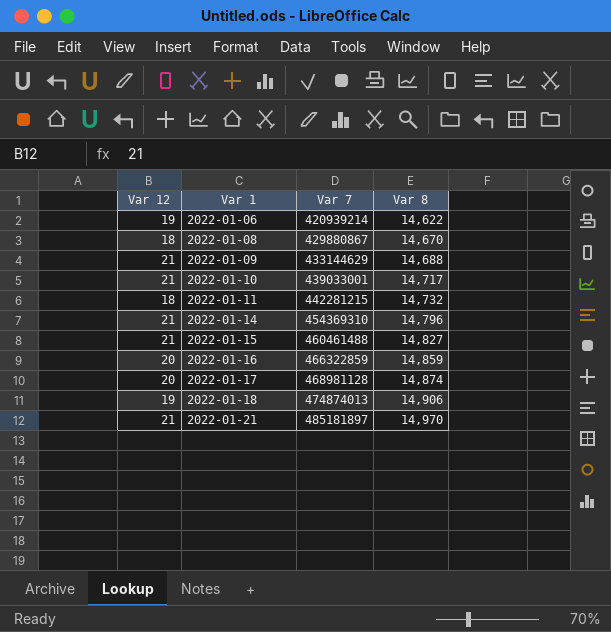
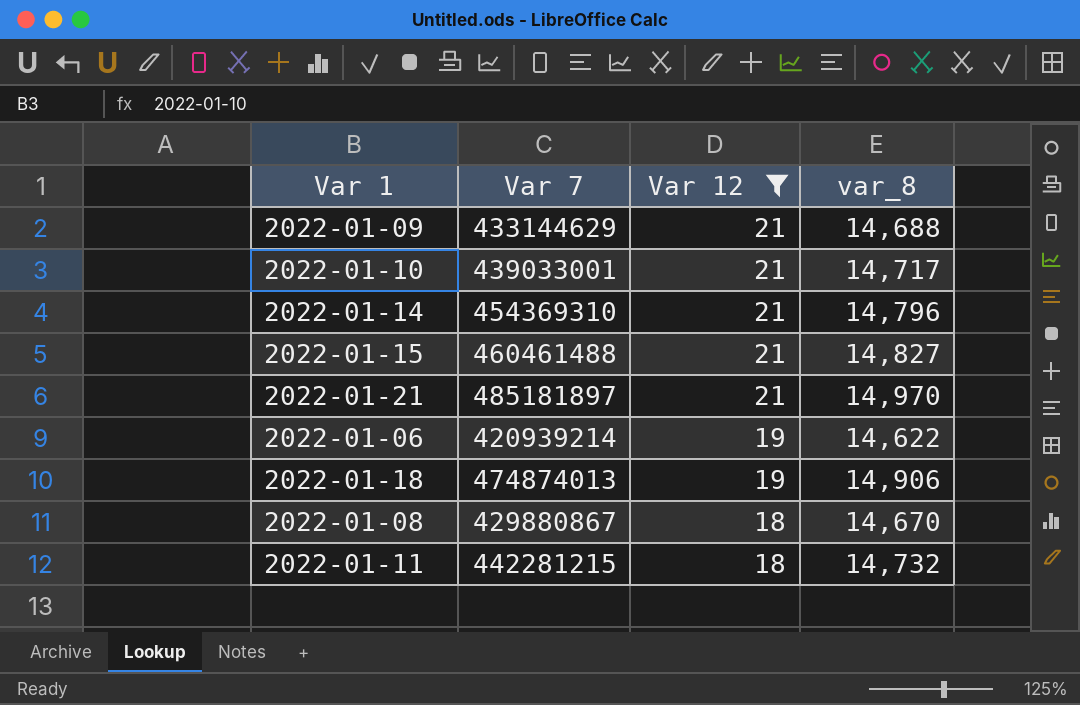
filter: none -> Var 12 != 20
row order: Var 1 ascending -> Var 12 descending
column Var 12 | position: 1 -> 3
column name: Var 8 -> var_8

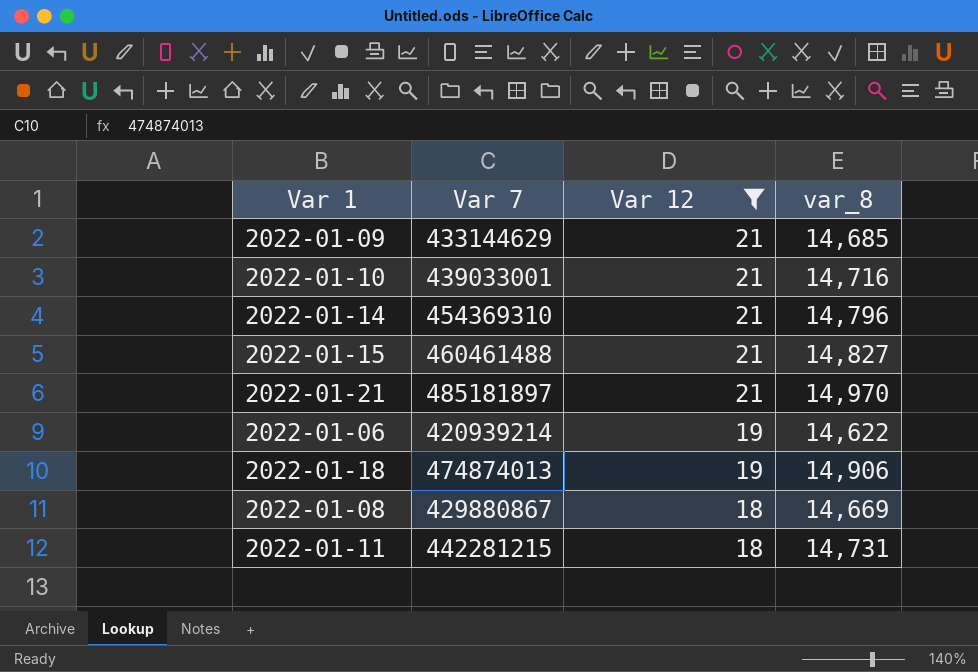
2022-01-09 | var_8: 14,688 -> 14,685
2022-01-10 | var_8: 14,717 -> 14,716
2022-01-08 | var_8: 14,670 -> 14,669
2022-01-11 | var_8: 14,732 -> 14,731

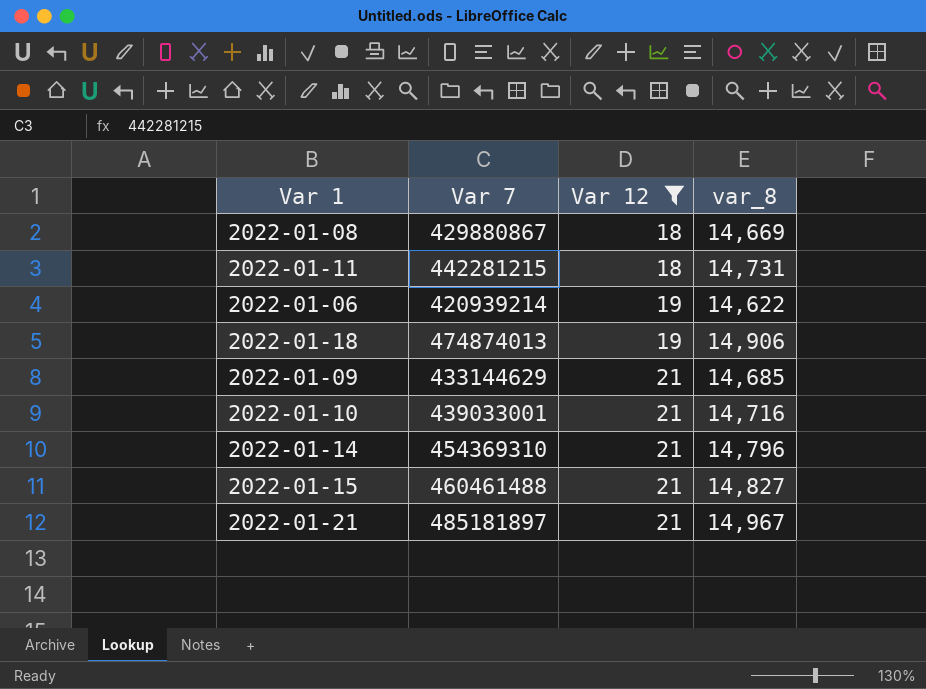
row order: Var 12 descending -> Var 12 ascending
2022-01-21 | var_8: 14,970 -> 14,967

